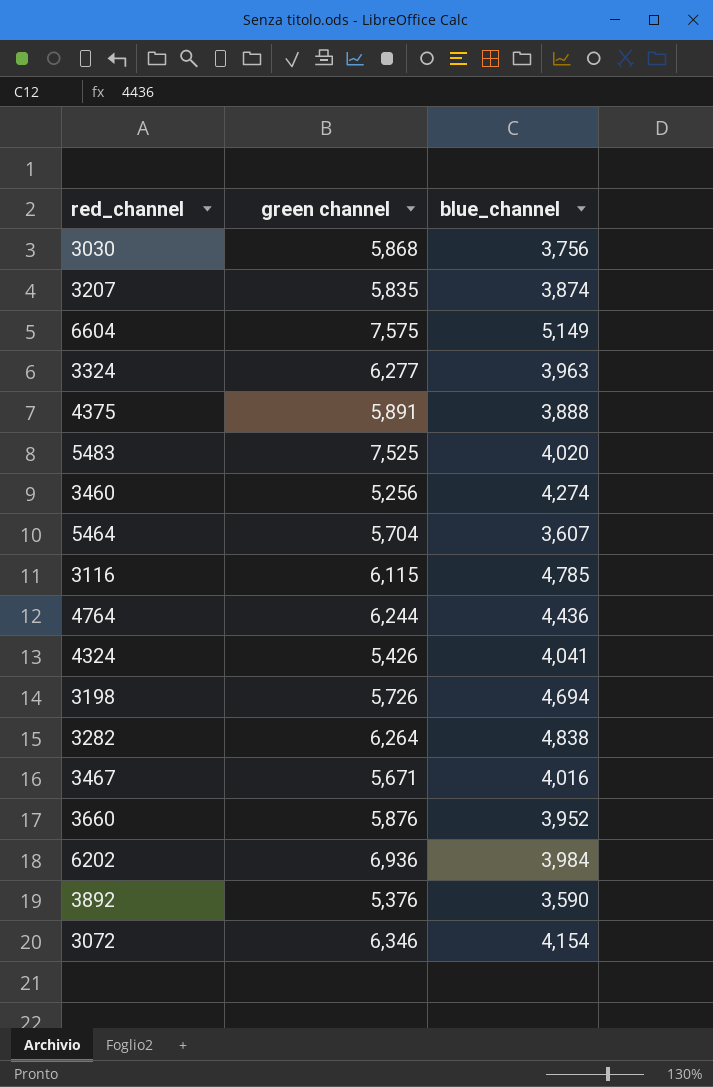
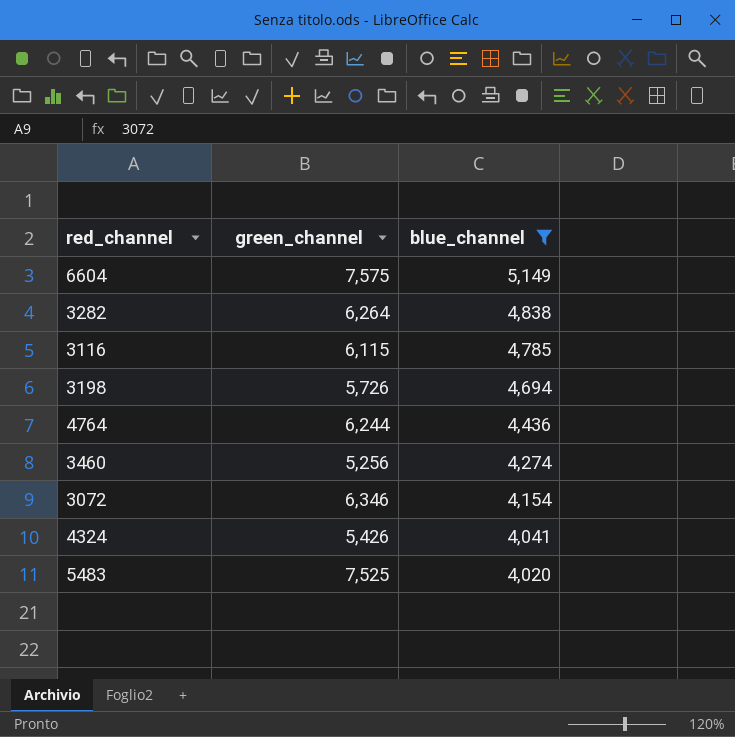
filter: none -> blue_channel >= 4,020
row order: none -> blue_channel descending
column name: green channel -> green_channel

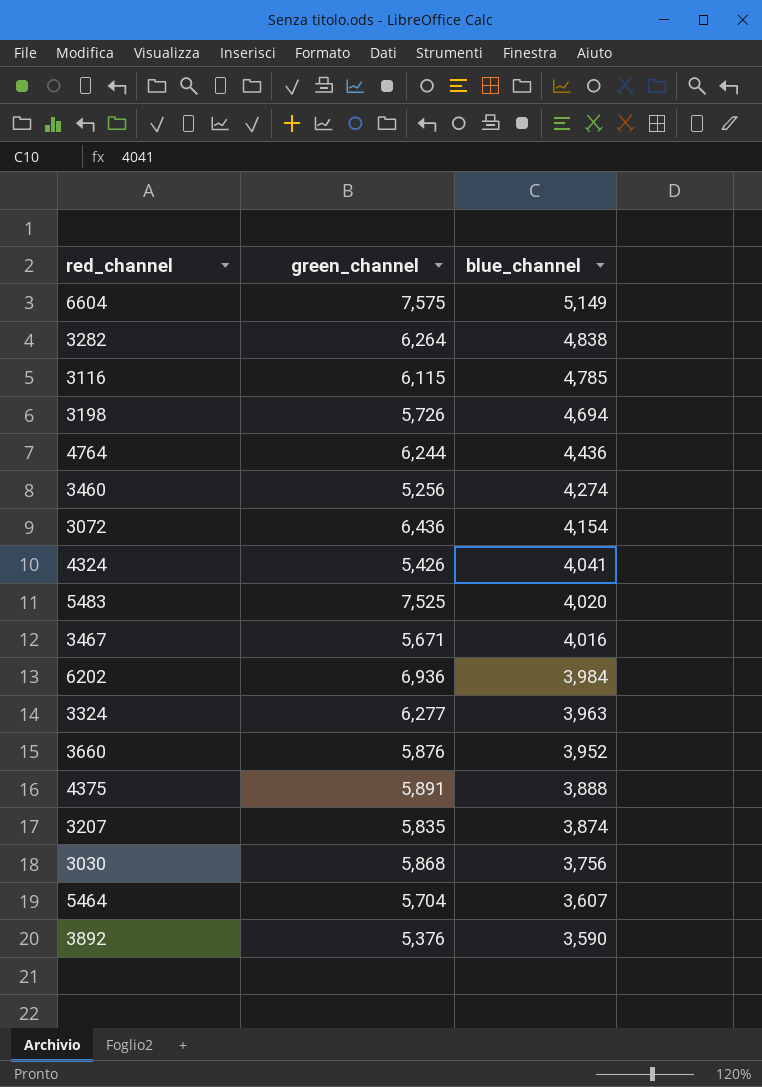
filter: blue_channel >= 4,020 -> none
3072 | green_channel: 6,346 -> 6,436

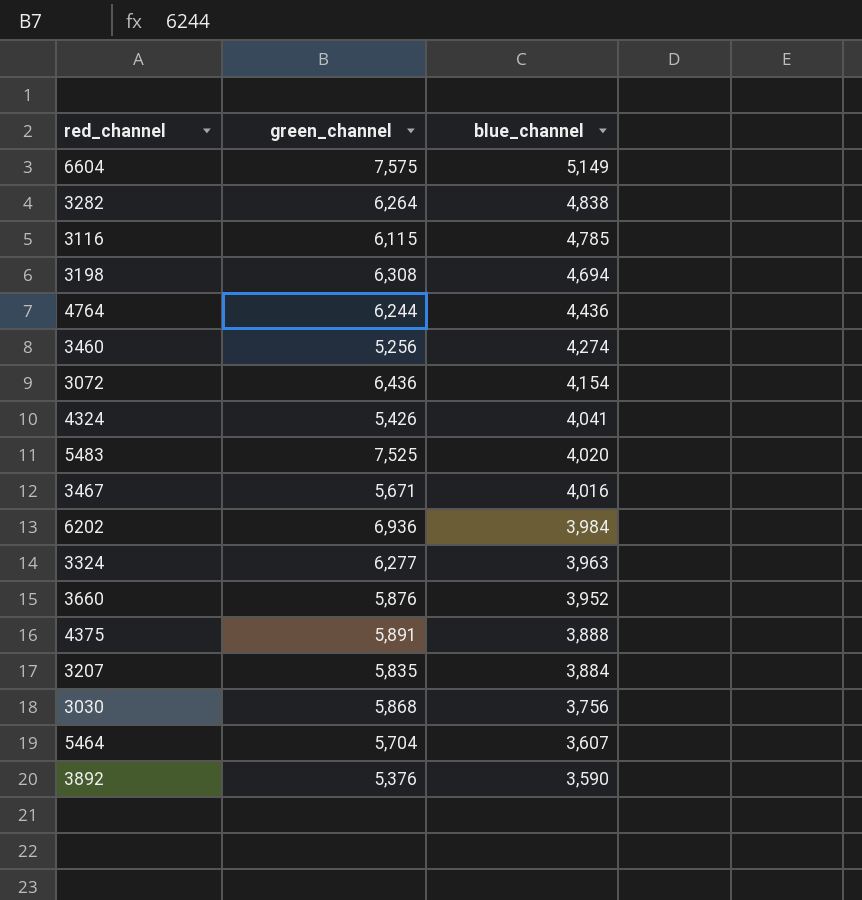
3198 | green_channel: 5,726 -> 6,308
3207 | blue_channel: 3,874 -> 3,884

